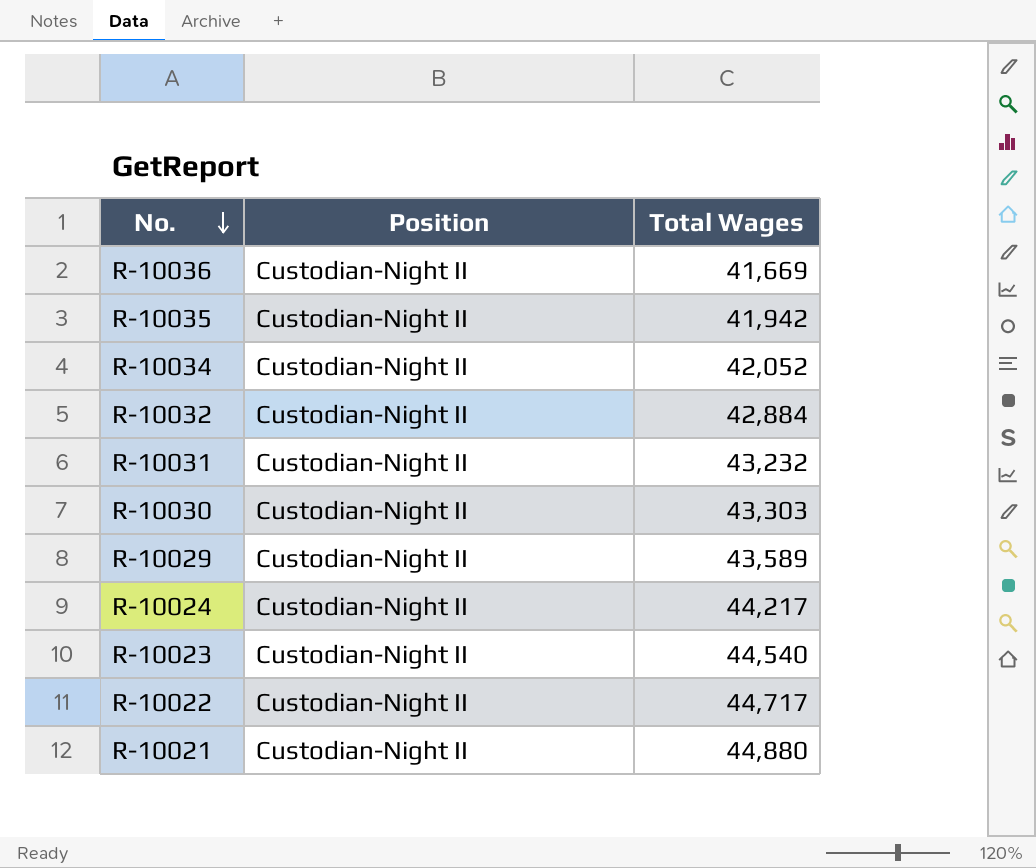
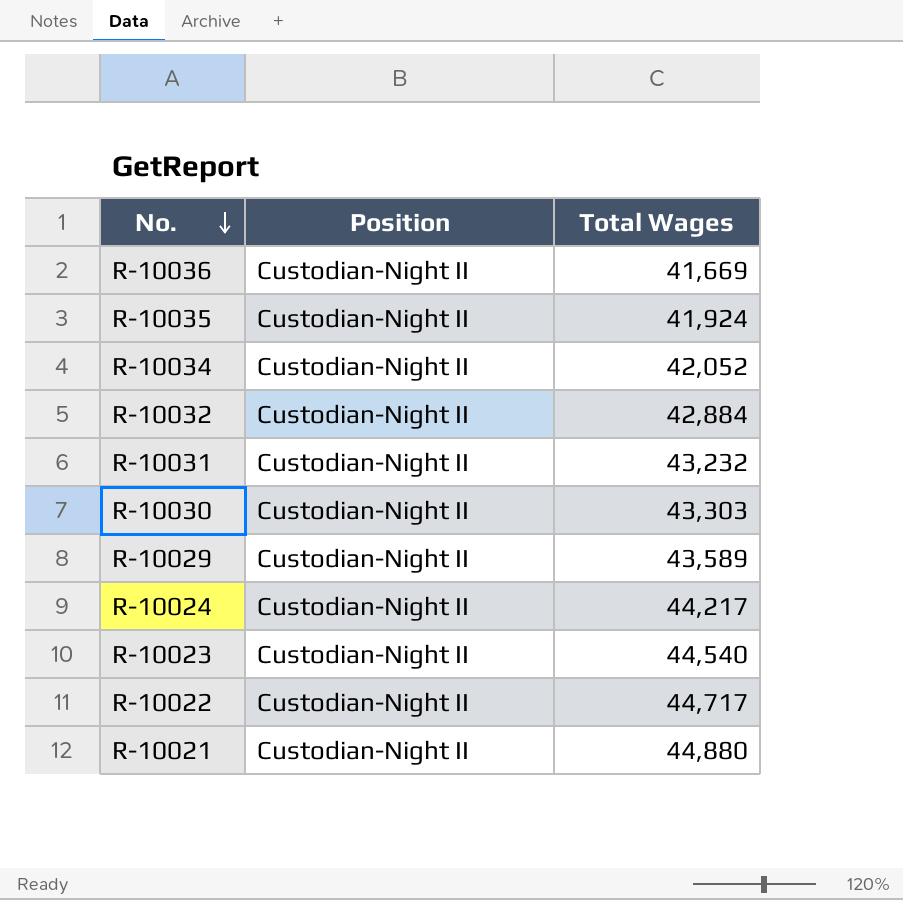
R-10035 | Total Wages: 41,942 -> 41,924

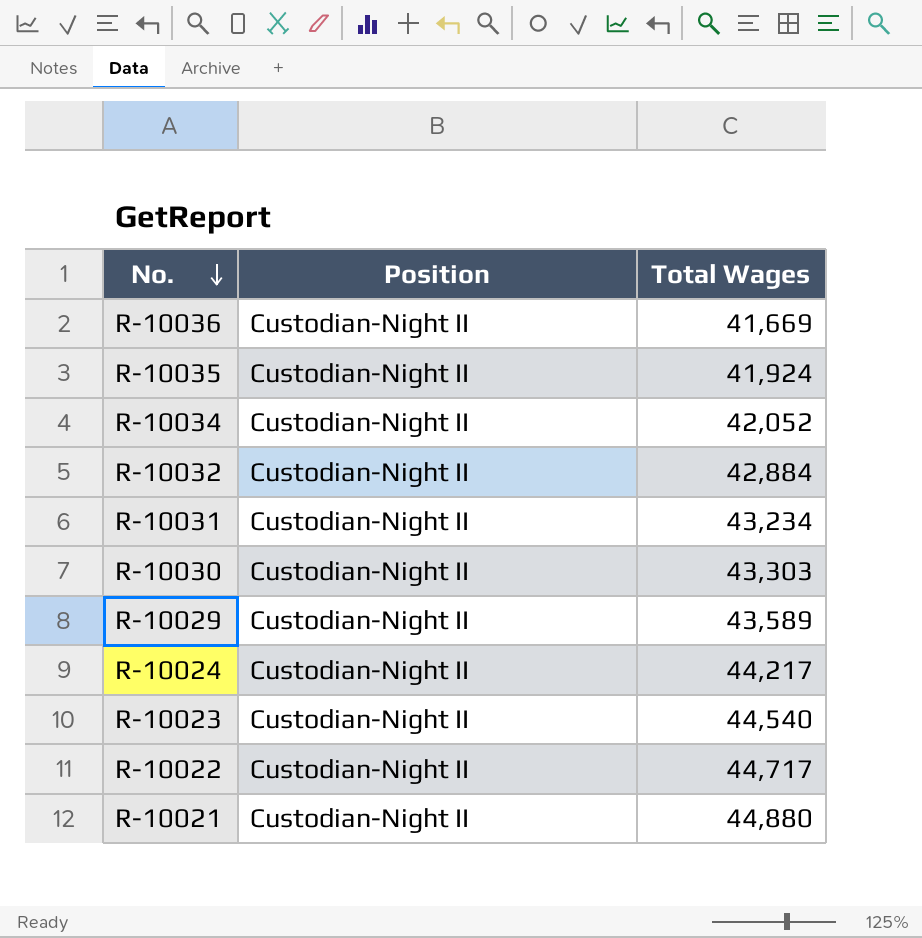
R-10031 | Total Wages: 43,232 -> 43,234

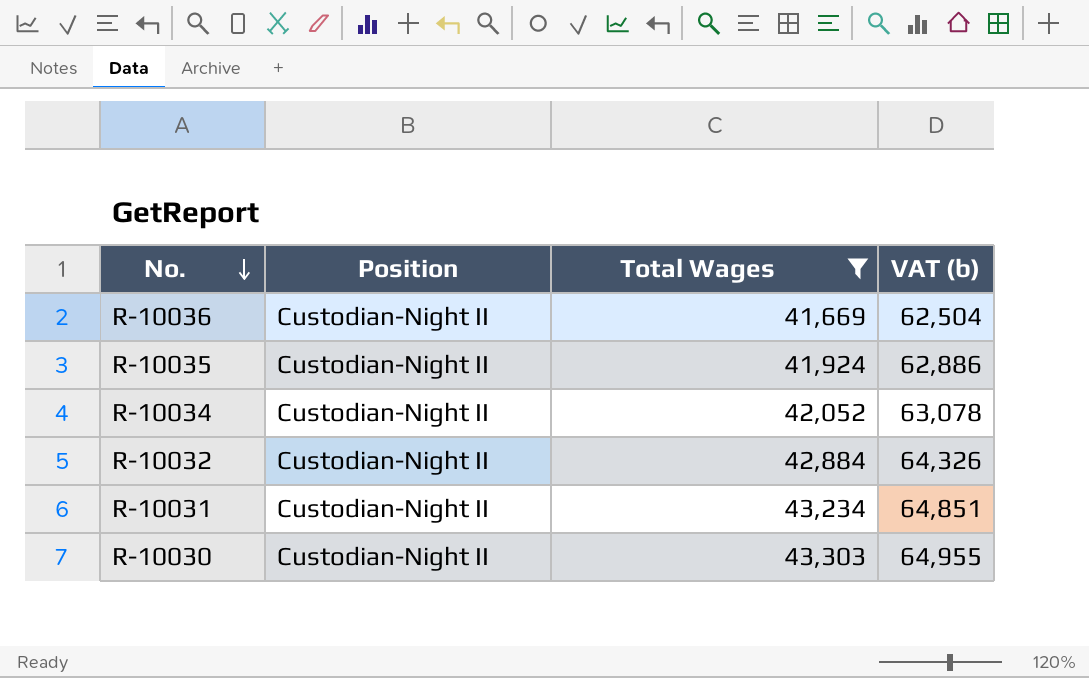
filter: none -> Total Wages <= 43,303
column VAT (b) | formula: none -> [Total Wages] * 1.5

